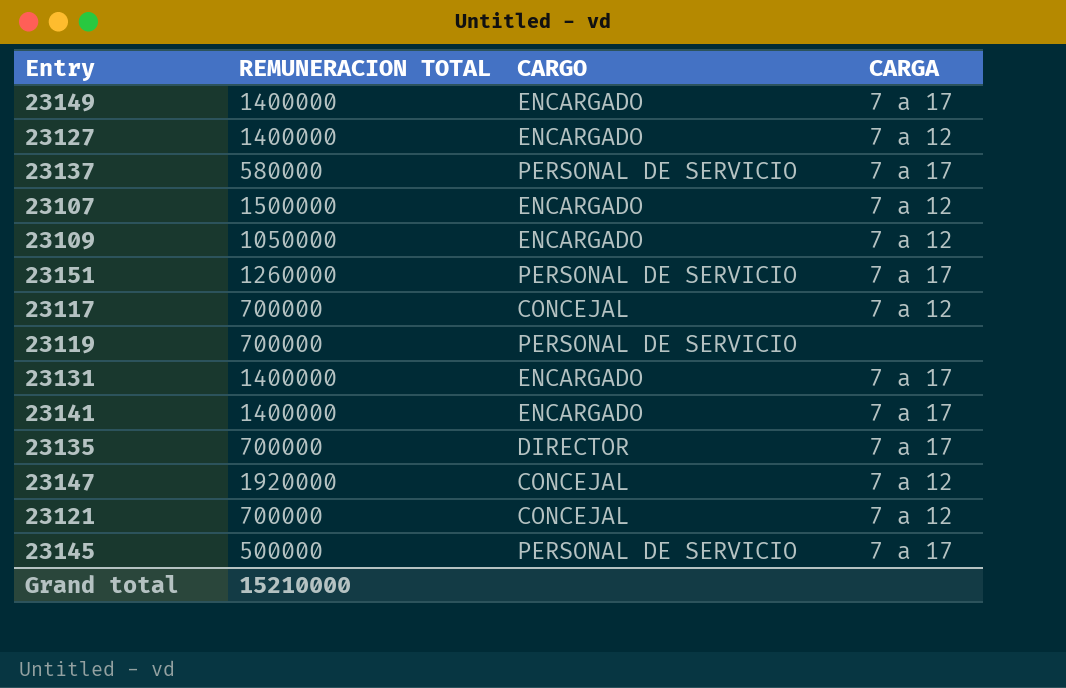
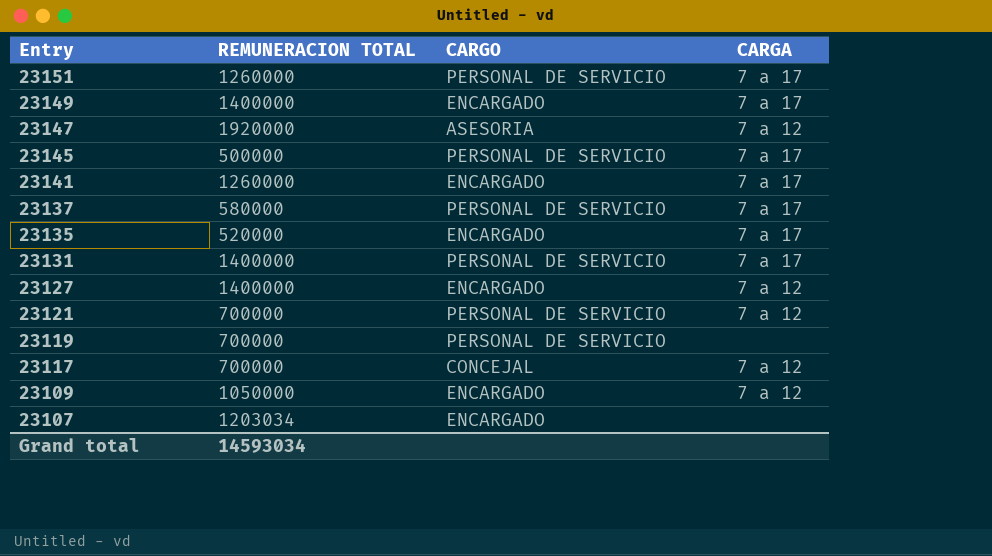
row order: none -> Entry descending
23147 | CARGO: CONCEJAL -> ASESORIA
23141 | REMUNERACION TOTAL: 1400000 -> 1260000
23135 | REMUNERACION TOTAL: 700000 -> 520000
23135 | CARGO: DIRECTOR -> ENCARGADO
23131 | CARGO: ENCARGADO -> PERSONAL DE SERVICIO
23121 | CARGO: CONCEJAL -> PERSONAL DE SERVICIO
23107 | REMUNERACION TOTAL: 1500000 -> 1203034
23107 | CARGA: 7 a 12 -> none
Grand total | REMUNERACION TOTAL: 15210000 -> 14593034

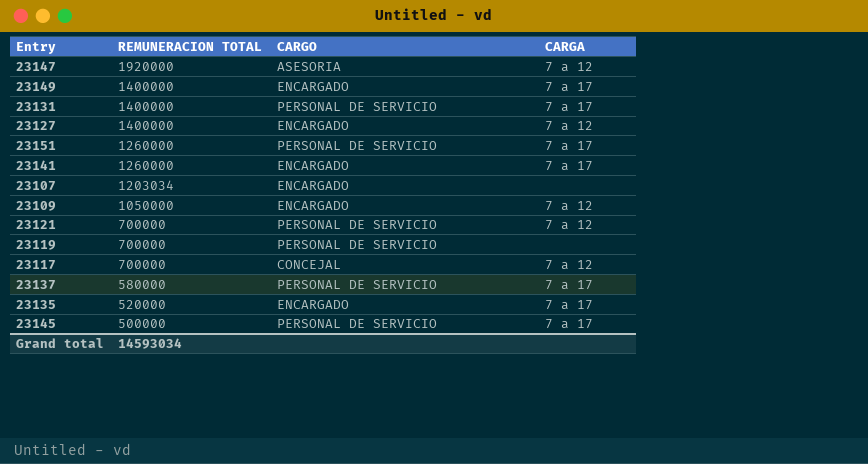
row order: Entry descending -> REMUNERACION TOTAL descending

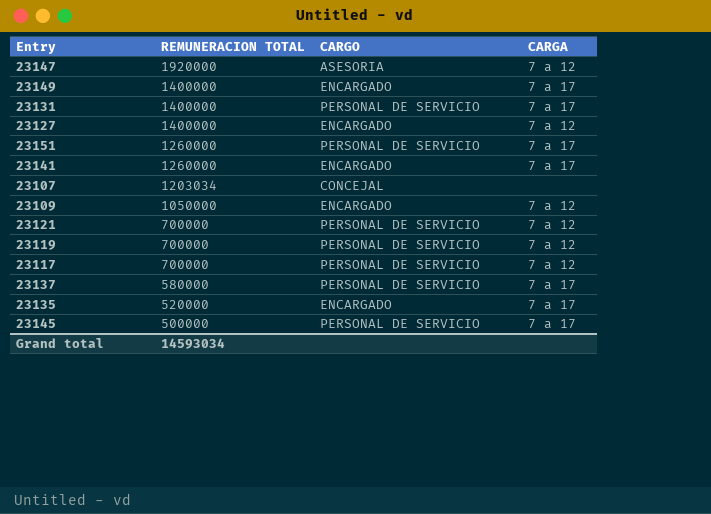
23107 | CARGO: ENCARGADO -> CONCEJAL
23119 | CARGA: none -> 7 a 12
23117 | CARGO: CONCEJAL -> PERSONAL DE SERVICIO

